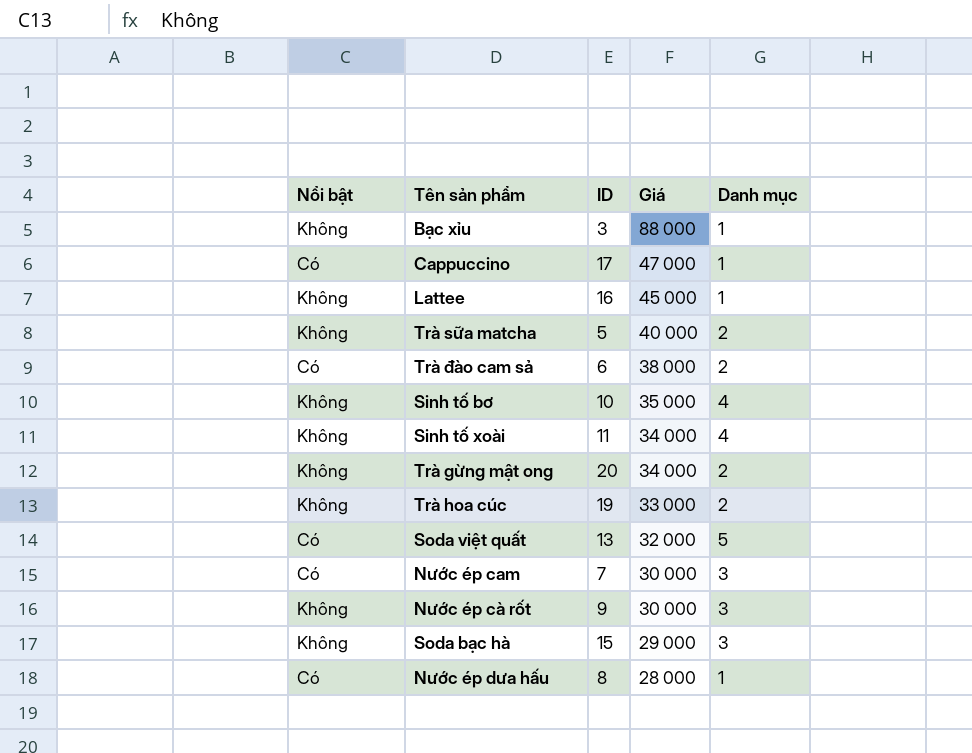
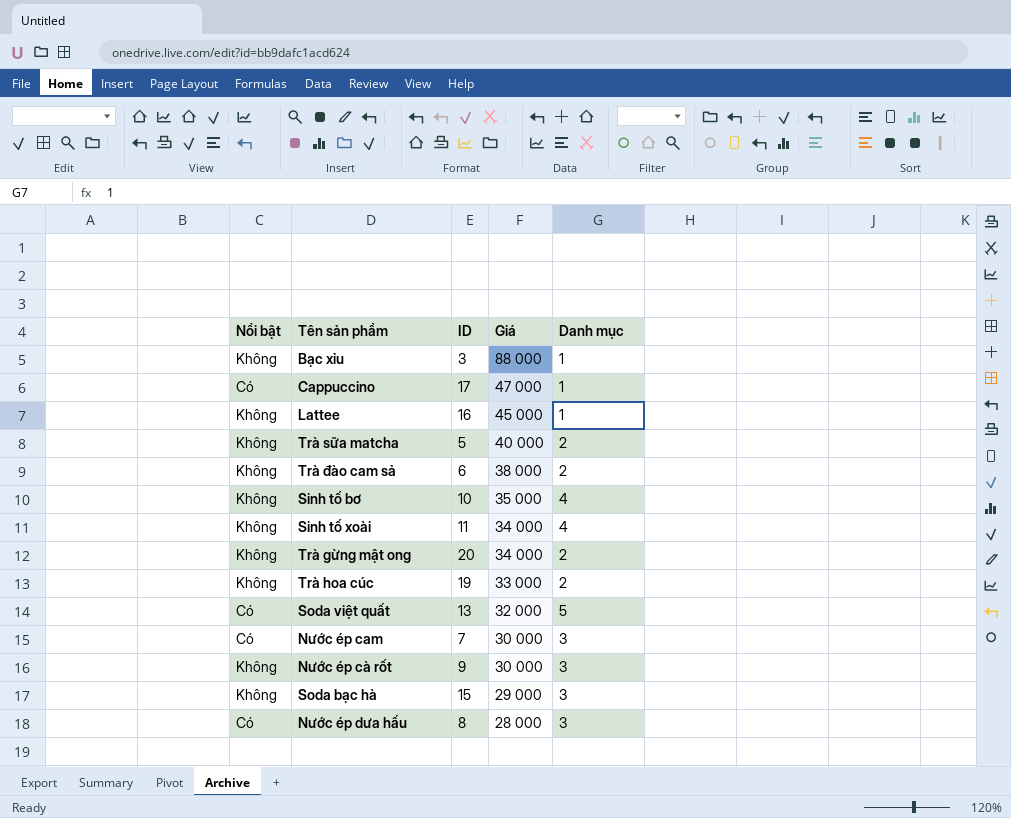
Trà đào cam sả | Nổi bật: Có -> Không
Nước ép dưa hấu | Danh mục: 1 -> 3

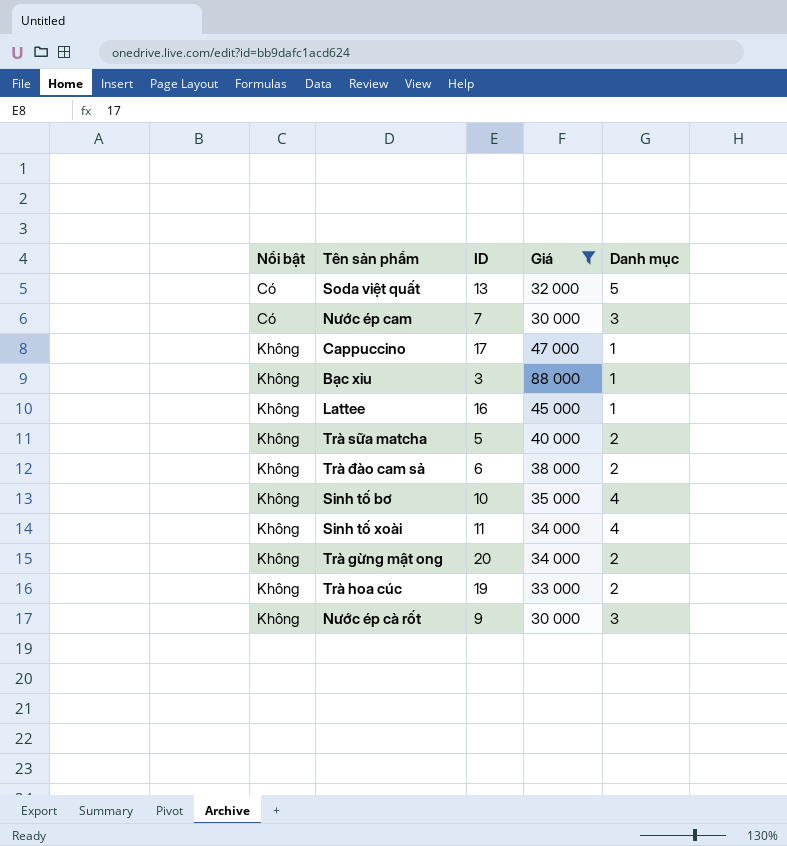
filter: none -> Giá >= 30 000
row order: Giá descending -> Nổi bật ascending
Cappuccino | Nổi bật: Có -> Không

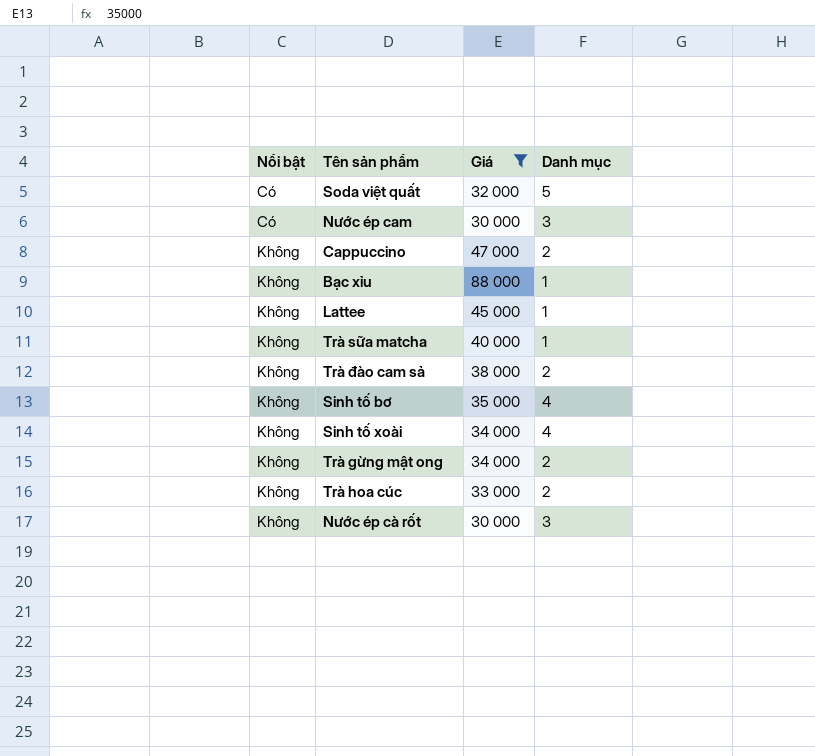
column ID | position: 3 -> none
Cappuccino | Danh mục: 1 -> 2
Trà sữa matcha | Danh mục: 2 -> 1

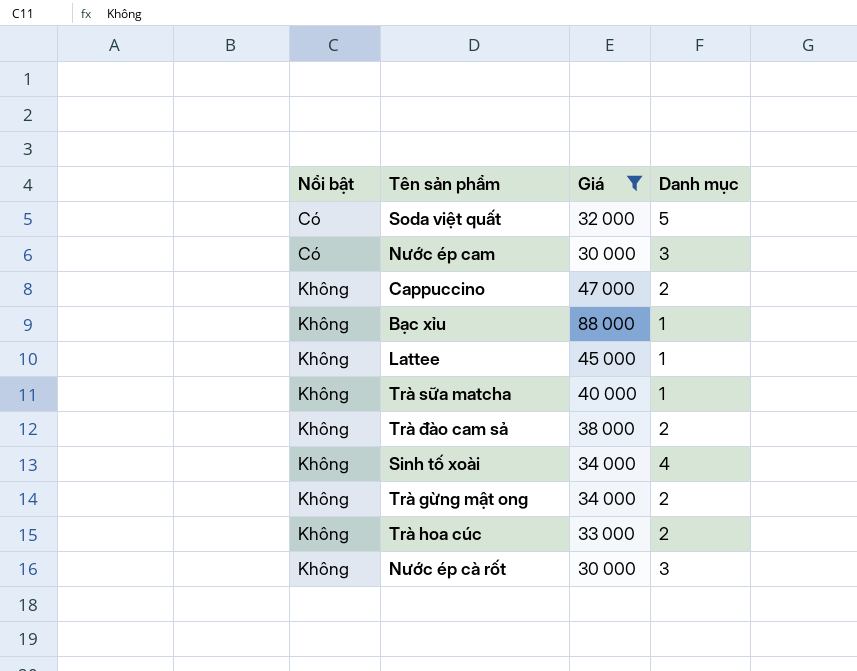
row Sinh tố bơ: Không | 35 000 | 4 -> none

